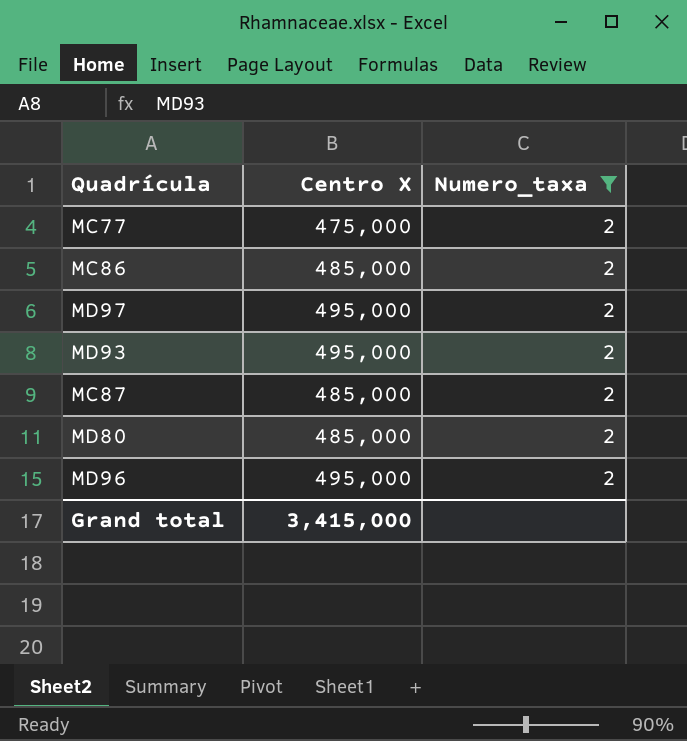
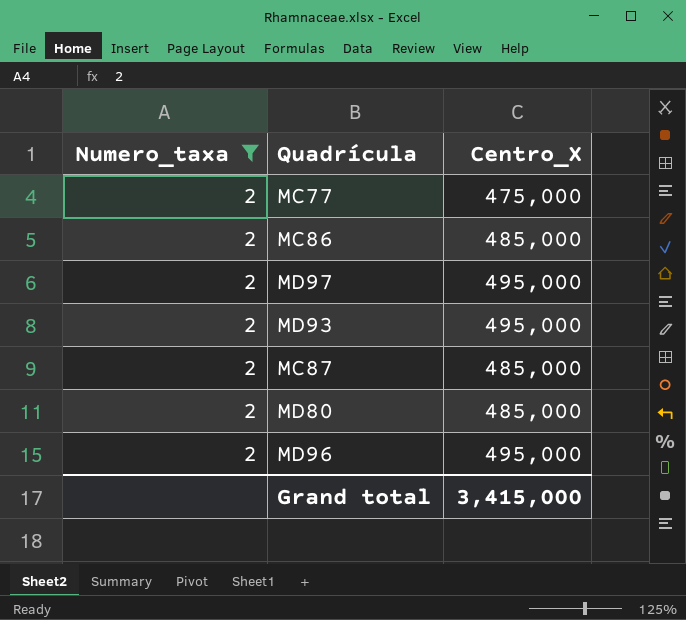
column Numero_taxa | position: 3 -> 1
column name: Centro X -> Centro_X

